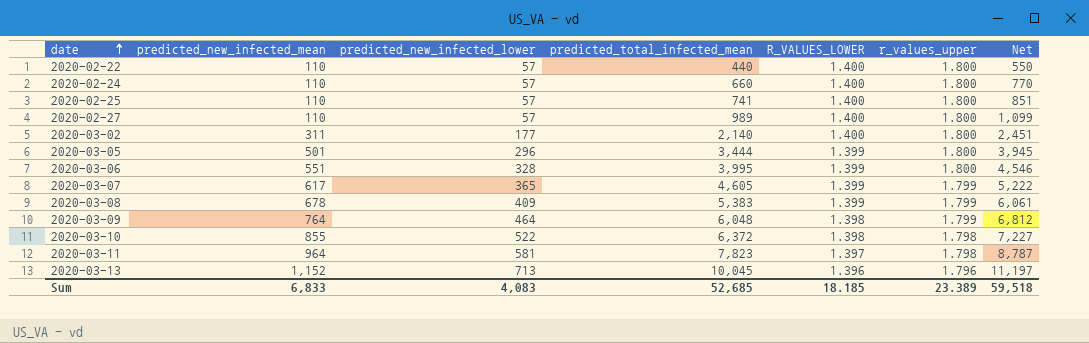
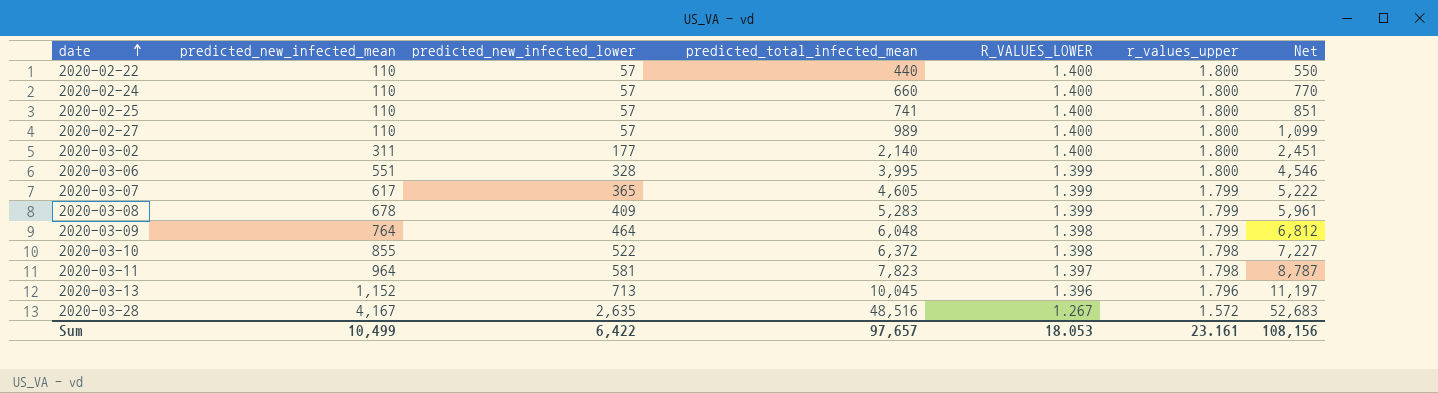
row 2020-03-05: 501 | 296 | 3,444 | 1.399 | 1.800 | 3,945 -> none
2020-03-08 | predicted_total_infected_mean: 5,383 -> 5,283
2020-03-08 | Net: 6,061 -> 5,961
row 2020-03-28: none -> 4,167 | 2,635 | 48,516 | 1.267 | 1.572 | 52,683
Sum | predicted_new_infected_mean: 6,833 -> 10,499
Sum | predicted_new_infected_lower: 4,083 -> 6,422
Sum | predicted_total_infected_mean: 52,685 -> 97,657
Sum | R_VALUES_LOWER: 18.185 -> 18.053
Sum | r_values_upper: 23.389 -> 23.161
Sum | Net: 59,518 -> 108,156

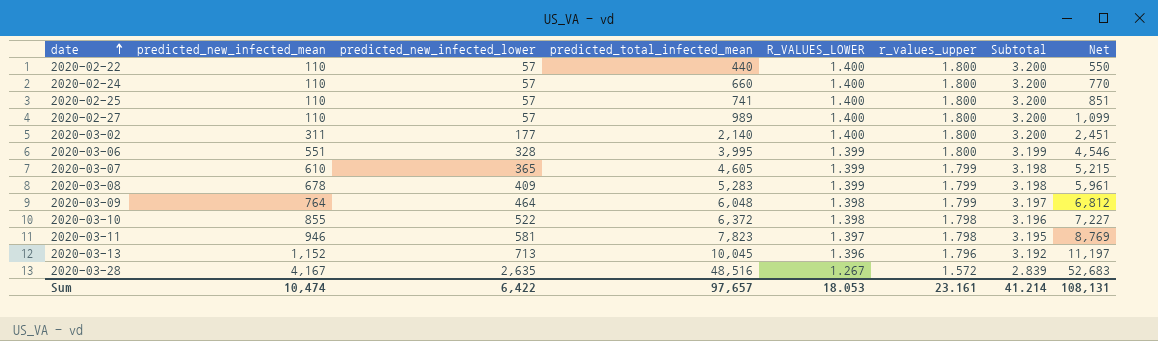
column Subtotal | formula: none -> [R_VALUES_LOWER] + [r_values_upper]
2020-03-07 | predicted_new_infected_mean: 617 -> 610
2020-03-07 | Net: 5,222 -> 5,215
2020-03-11 | predicted_new_infected_mean: 964 -> 946
2020-03-11 | Net: 8,787 -> 8,769
Sum | predicted_new_infected_mean: 10,499 -> 10,474
Sum | Net: 108,156 -> 108,131

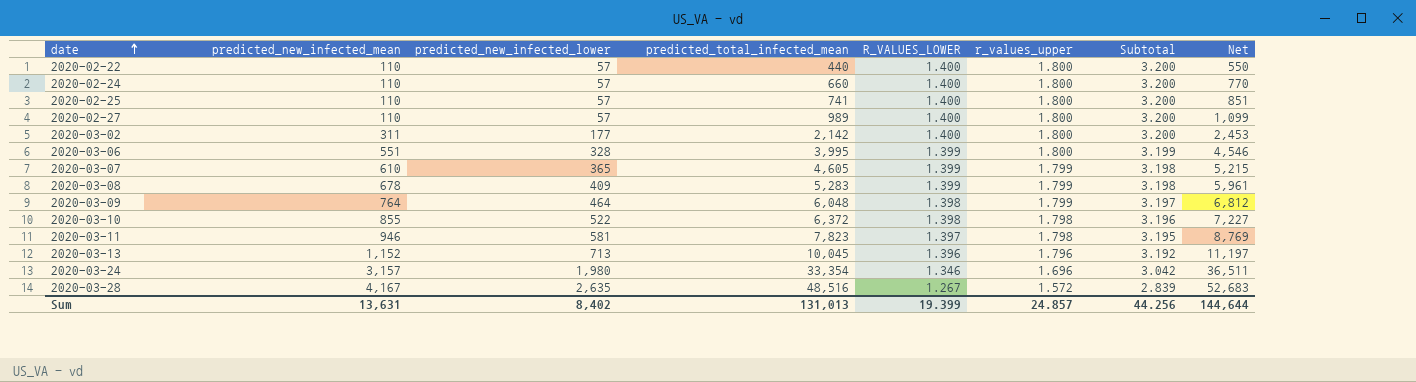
2020-03-02 | predicted_total_infected_mean: 2,140 -> 2,142
2020-03-02 | Net: 2,451 -> 2,453
row 2020-03-24: none -> 3,157 | 1,980 | 33,354 | 1.346 | 1.696 | 3.042 | 36,511
Sum | predicted_new_infected_mean: 10,474 -> 13,631
Sum | predicted_new_infected_lower: 6,422 -> 8,402
Sum | predicted_total_infected_mean: 97,657 -> 131,013
Sum | R_VALUES_LOWER: 18.053 -> 19.399
Sum | r_values_upper: 23.161 -> 24.857
Sum | Subtotal: 41.214 -> 44.256
Sum | Net: 108,131 -> 144,644

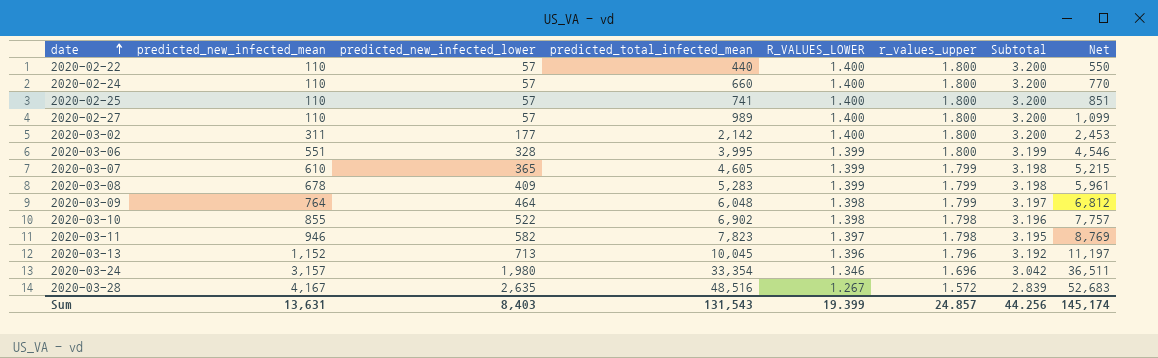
2020-03-10 | predicted_total_infected_mean: 6,372 -> 6,902
2020-03-10 | Net: 7,227 -> 7,757
2020-03-11 | predicted_new_infected_lower: 581 -> 582
Sum | predicted_new_infected_lower: 8,402 -> 8,403
Sum | predicted_total_infected_mean: 131,013 -> 131,543
Sum | Net: 144,644 -> 145,174

